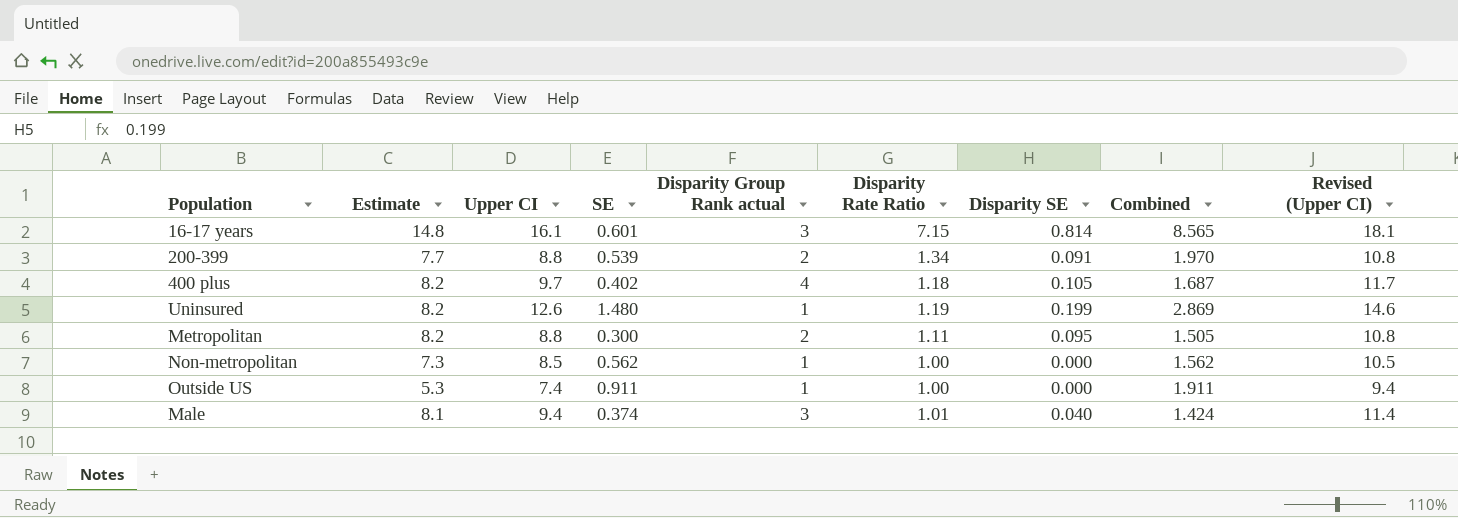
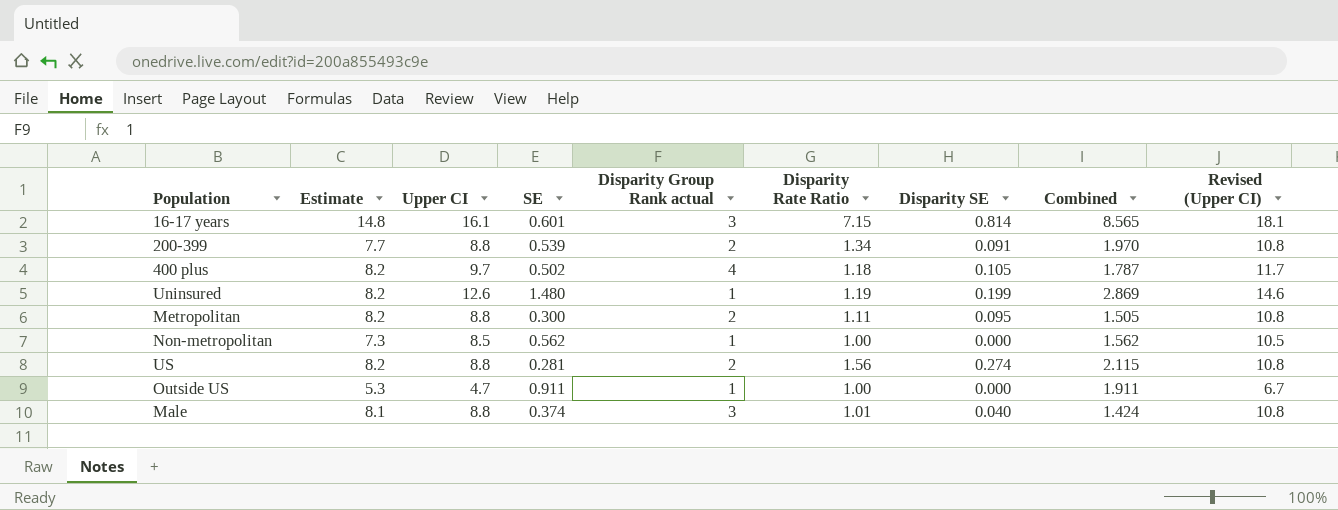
400 plus | SE: 0.402 -> 0.502
400 plus | Combined: 1.687 -> 1.787
row US: none -> 8.2 | 8.8 | 0.281 | 2 | 1.56 | 0.274 | 2.115 | 10.8
Outside US | Upper CI: 7.4 -> 4.7
Outside US | Revised (Upper CI): 9.4 -> 6.7
Male | Upper CI: 9.4 -> 8.8
Male | Revised (Upper CI): 11.4 -> 10.8

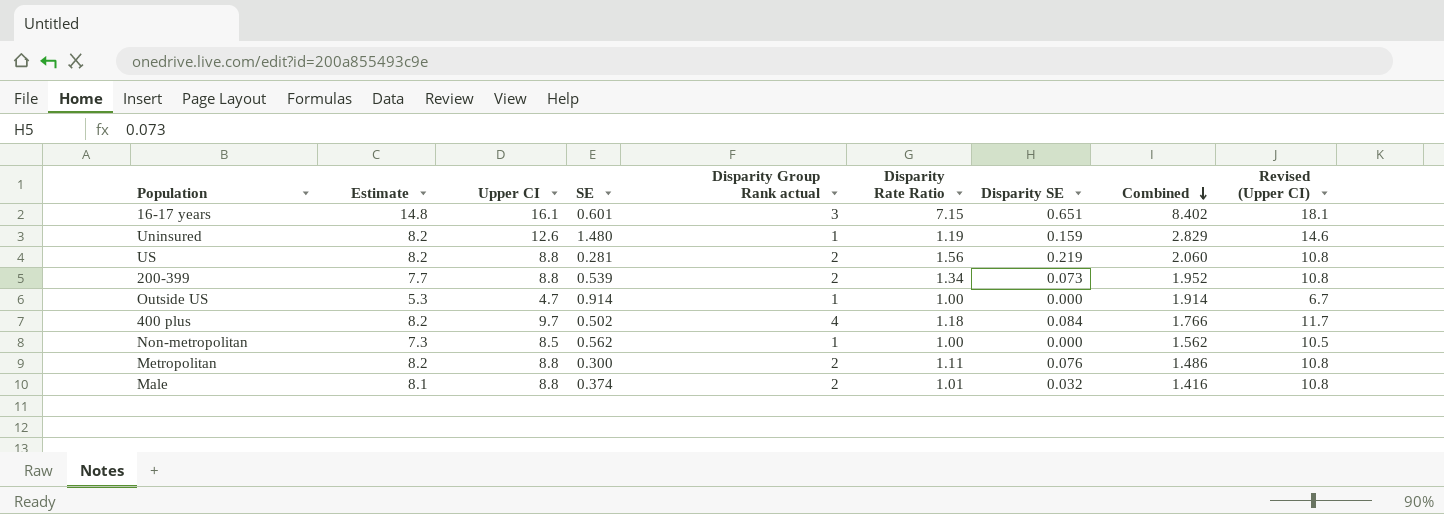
row order: none -> Combined descending
16-17 years | Disparity SE: 0.814 -> 0.651
16-17 years | Combined: 8.565 -> 8.402
Uninsured | Disparity SE: 0.199 -> 0.159
Uninsured | Combined: 2.869 -> 2.829
US | Disparity SE: 0.274 -> 0.219
US | Combined: 2.115 -> 2.060
200-399 | Disparity SE: 0.091 -> 0.073
200-399 | Combined: 1.970 -> 1.952
Outside US | SE: 0.911 -> 0.914
Outside US | Combined: 1.911 -> 1.914
400 plus | Disparity SE: 0.105 -> 0.084
400 plus | Combined: 1.787 -> 1.766
Metropolitan | Disparity SE: 0.095 -> 0.076
Metropolitan | Combined: 1.505 -> 1.486
Male | Disparity Group Rank actual: 3 -> 2
Male | Disparity SE: 0.040 -> 0.032
Male | Combined: 1.424 -> 1.416

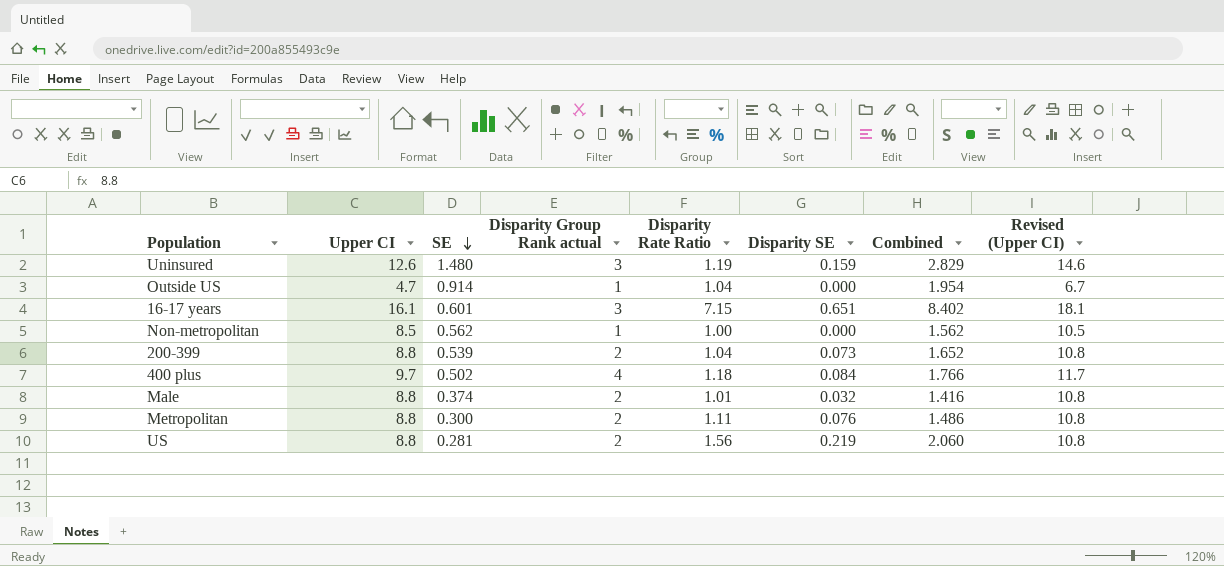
row order: Combined descending -> SE descending
column Estimate | position: 2 -> none
Uninsured | Disparity Group Rank actual: 1 -> 3
Outside US | Disparity Rate Ratio: 1.00 -> 1.04
Outside US | Combined: 1.914 -> 1.954
200-399 | Disparity Rate Ratio: 1.34 -> 1.04
200-399 | Combined: 1.952 -> 1.652

